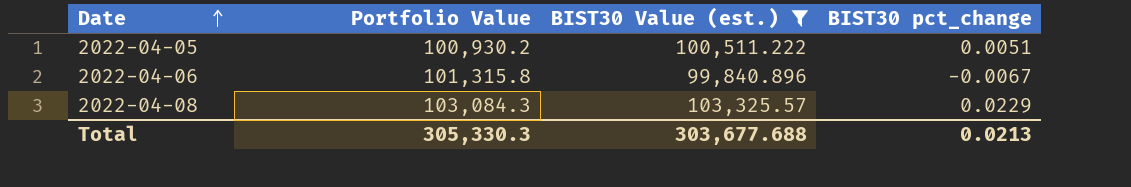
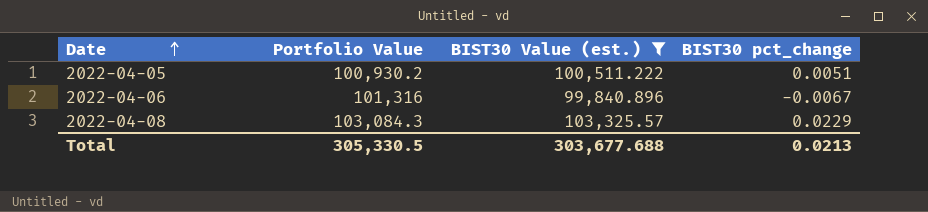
2022-04-06 | Portfolio Value: 101,315.8 -> 101,316
Total | Portfolio Value: 305,330.3 -> 305,330.5

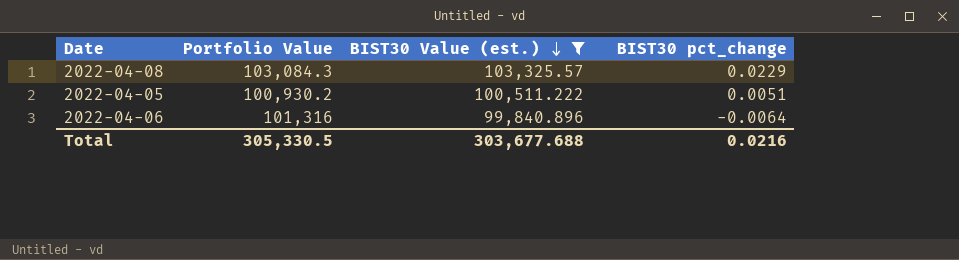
row order: Date ascending -> BIST30 Value (est.) descending
2022-04-06 | BIST30 pct_change: -0.0067 -> -0.0064
Total | BIST30 pct_change: 0.0213 -> 0.0216

